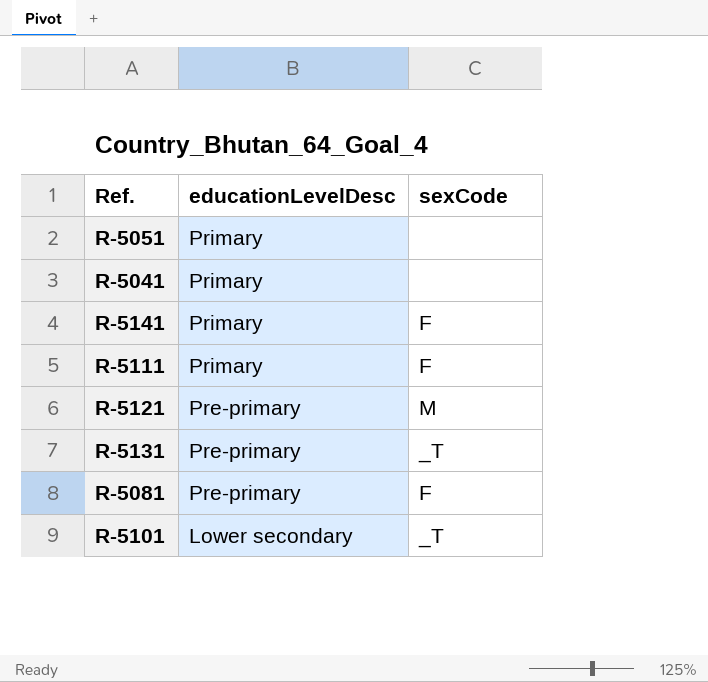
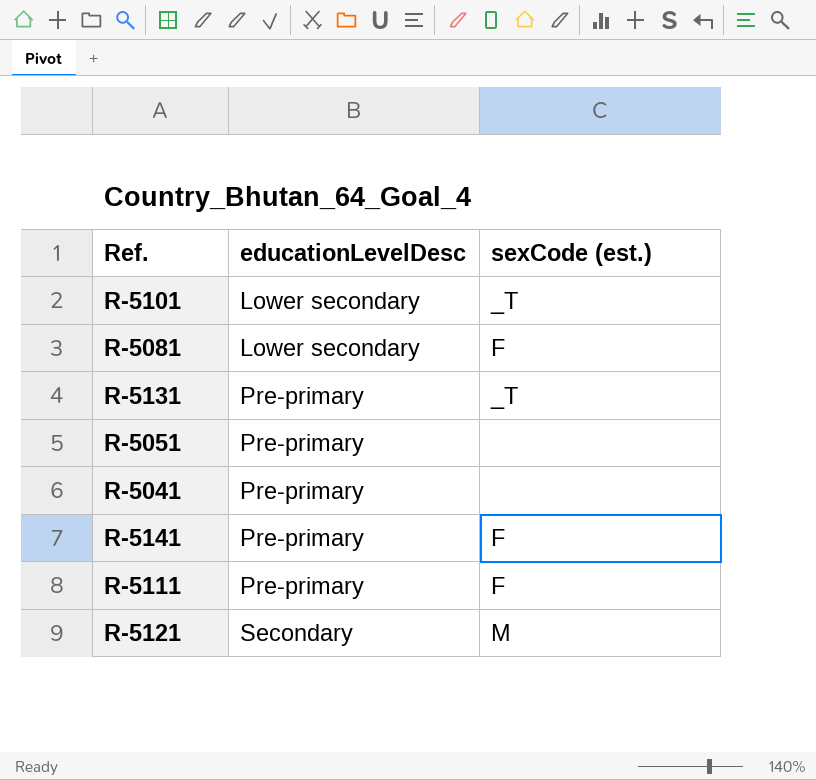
row order: educationLevelDesc descending -> educationLevelDesc ascending
column name: sexCode -> sexCode (est.)
R-5081 | educationLevelDesc: Pre-primary -> Lower secondary
R-5051 | educationLevelDesc: Primary -> Pre-primary
R-5041 | educationLevelDesc: Primary -> Pre-primary
R-5141 | educationLevelDesc: Primary -> Pre-primary
R-5111 | educationLevelDesc: Primary -> Pre-primary
R-5121 | educationLevelDesc: Pre-primary -> Secondary

